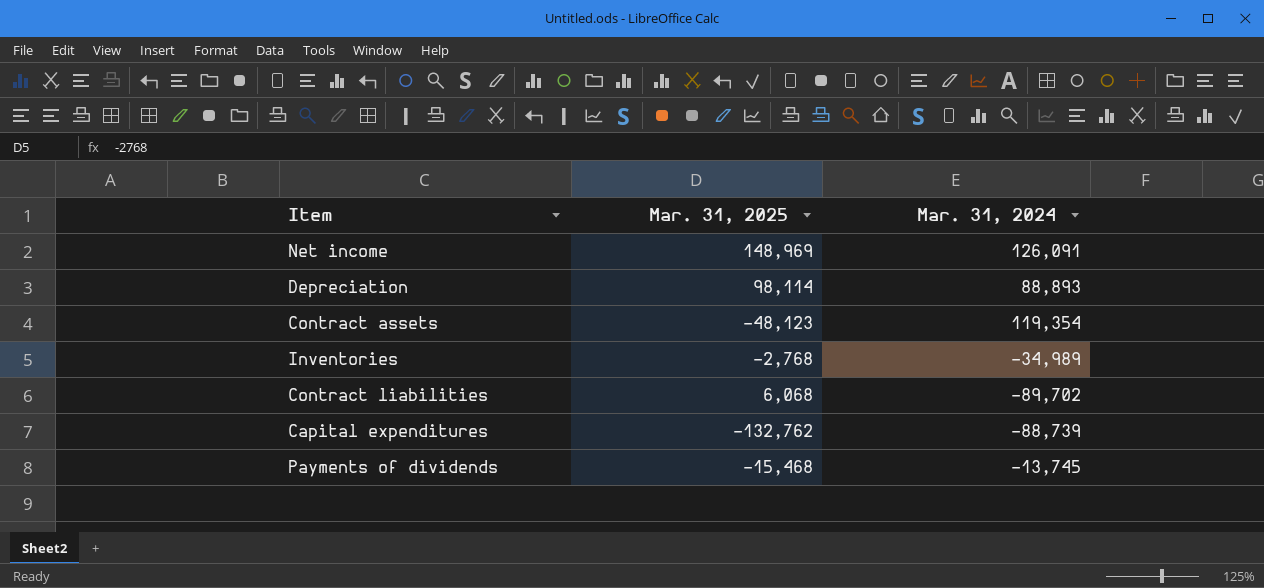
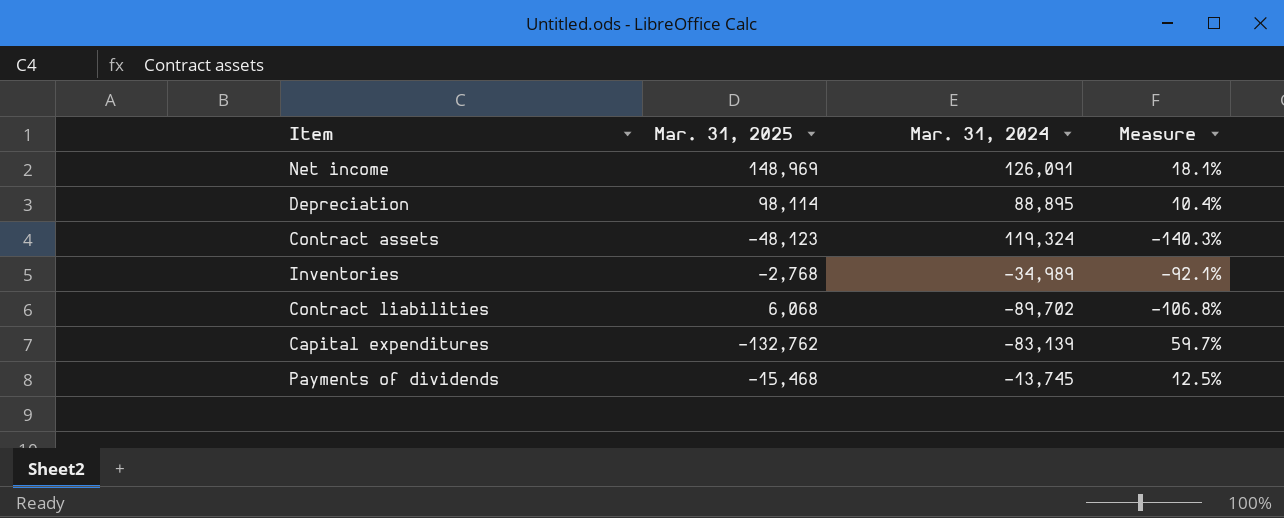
column Measure | formula: none -> ([Mar. 31, 2025] - [Mar. 31, 2024]) / [Mar. 31, 2024]
Depreciation | Mar. 31, 2024: 88,893 -> 88,895
Contract assets | Mar. 31, 2024: 119,354 -> 119,324
Capital expenditures | Mar. 31, 2024: -88,739 -> -83,139

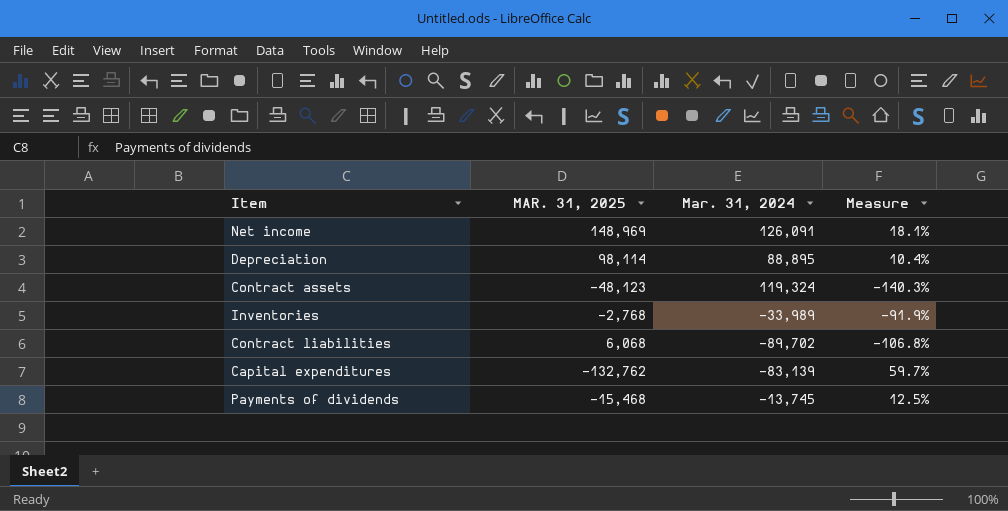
column name: Mar. 31, 2025 -> MAR. 31, 2025
Inventories | Mar. 31, 2024: -34,989 -> -33,989
Inventories | Measure: -92.1% -> -91.9%

